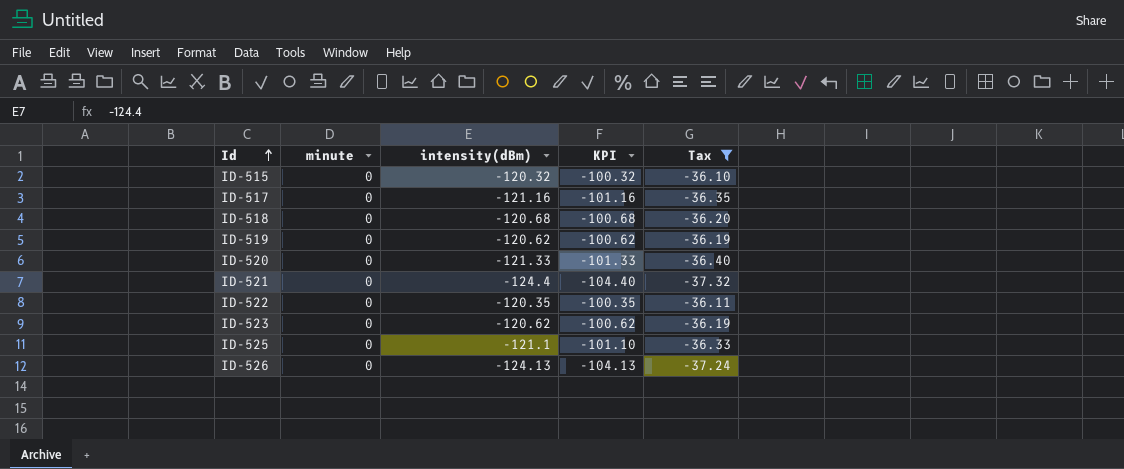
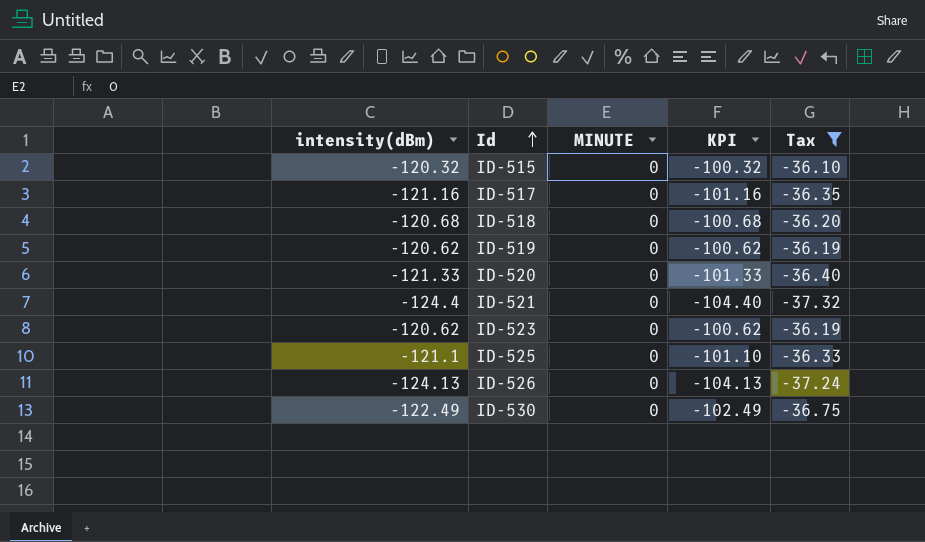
column intensity(dBm) | position: 3 -> 1
column name: minute -> MINUTE
row ID-522: 0 | -120.35 | -100.35 | -36.11 -> none
row ID-530: none -> -122.49 | 0 | -102.49 | -36.75

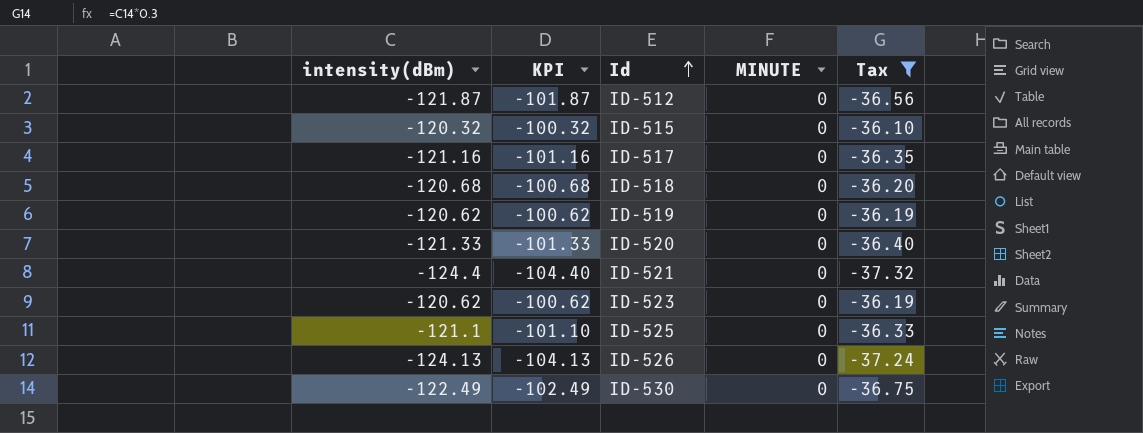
column KPI | position: 4 -> 2
row ID-512: none -> -121.87 | -101.87 | 0 | -36.56

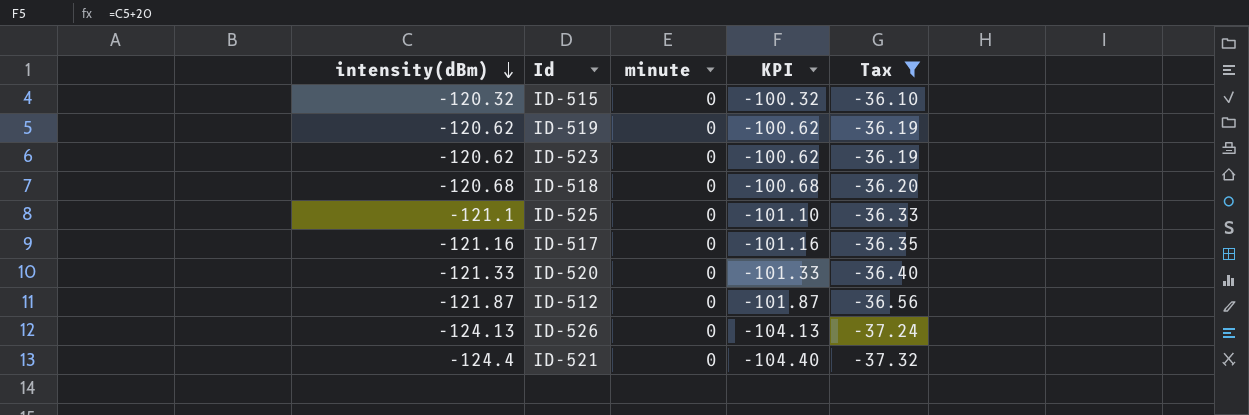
row order: Id ascending -> intensity(dBm) descending
column name: MINUTE -> minute
column KPI | position: 2 -> 4
row ID-530: -122.49 | -102.49 | 0 | -36.75 -> none

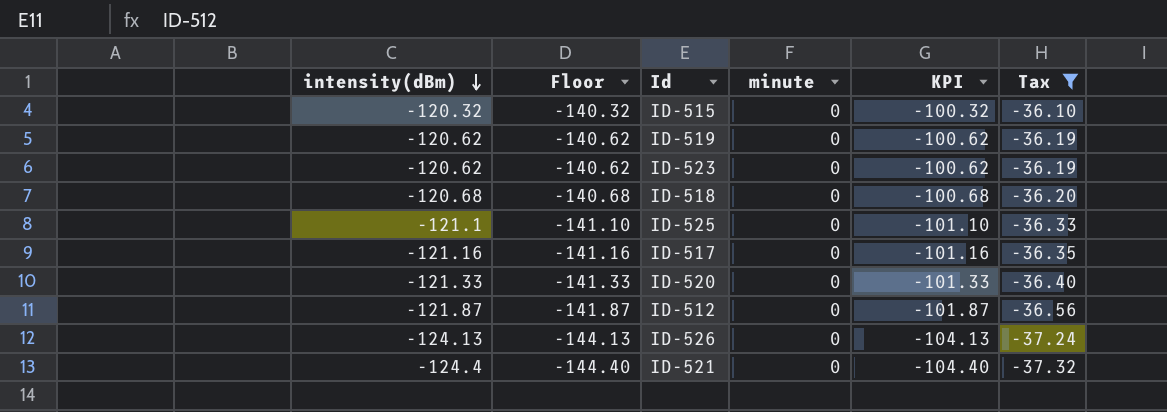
column Floor | formula: none -> [intensity(dBm)] - 20

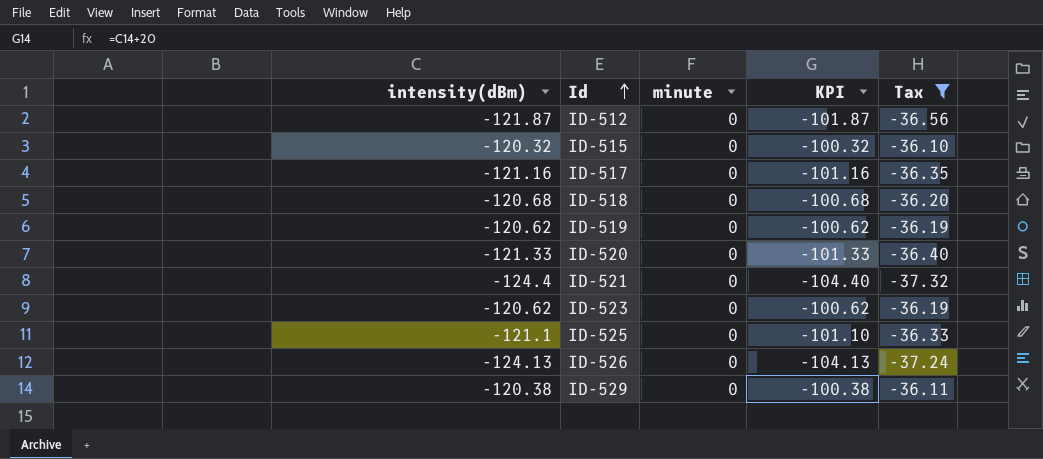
row order: intensity(dBm) descending -> Id ascending
column Floor | formula: [intensity(dBm)] - 20 -> none
row ID-529: none -> -120.38 | 0 | -100.38 | -36.11

